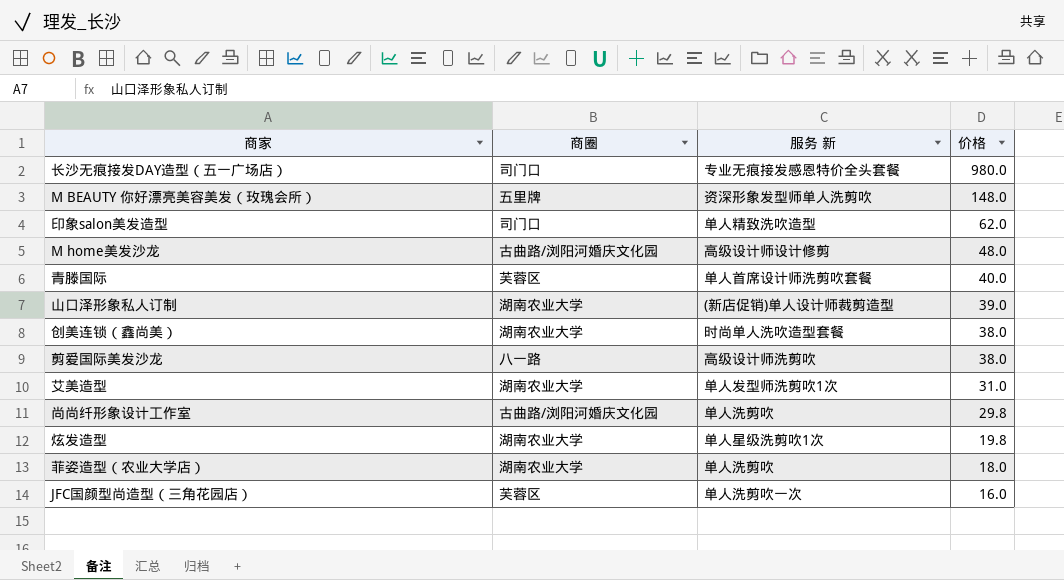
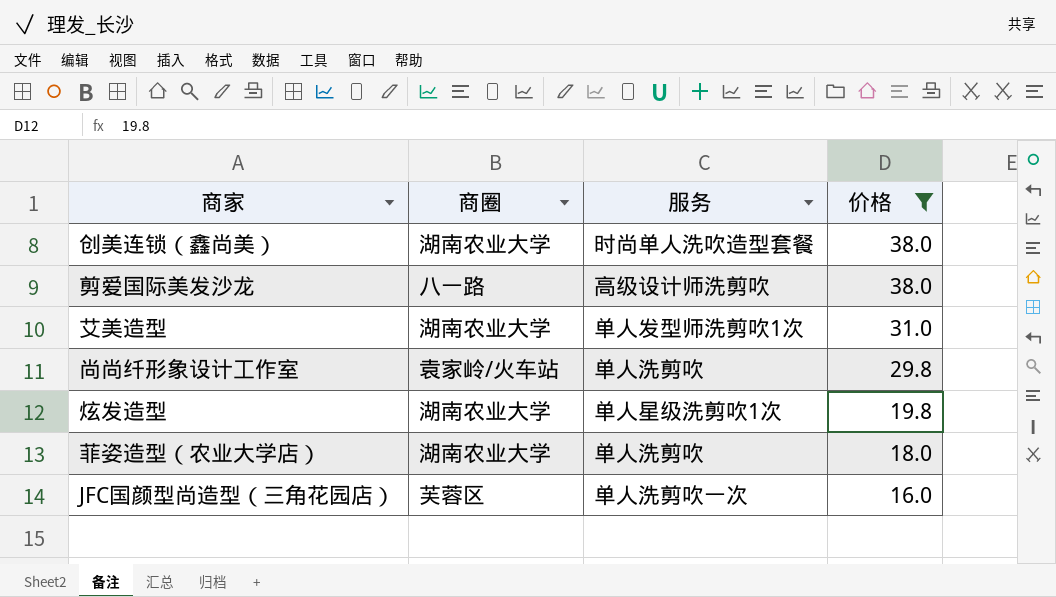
filter: none -> 价格 <= 38.0
column name: 服务 新 -> 服务
尚尚纤形象设计工作室 | 商圈: 古曲路/浏阳河婚庆文化园 -> 袁家岭/火车站

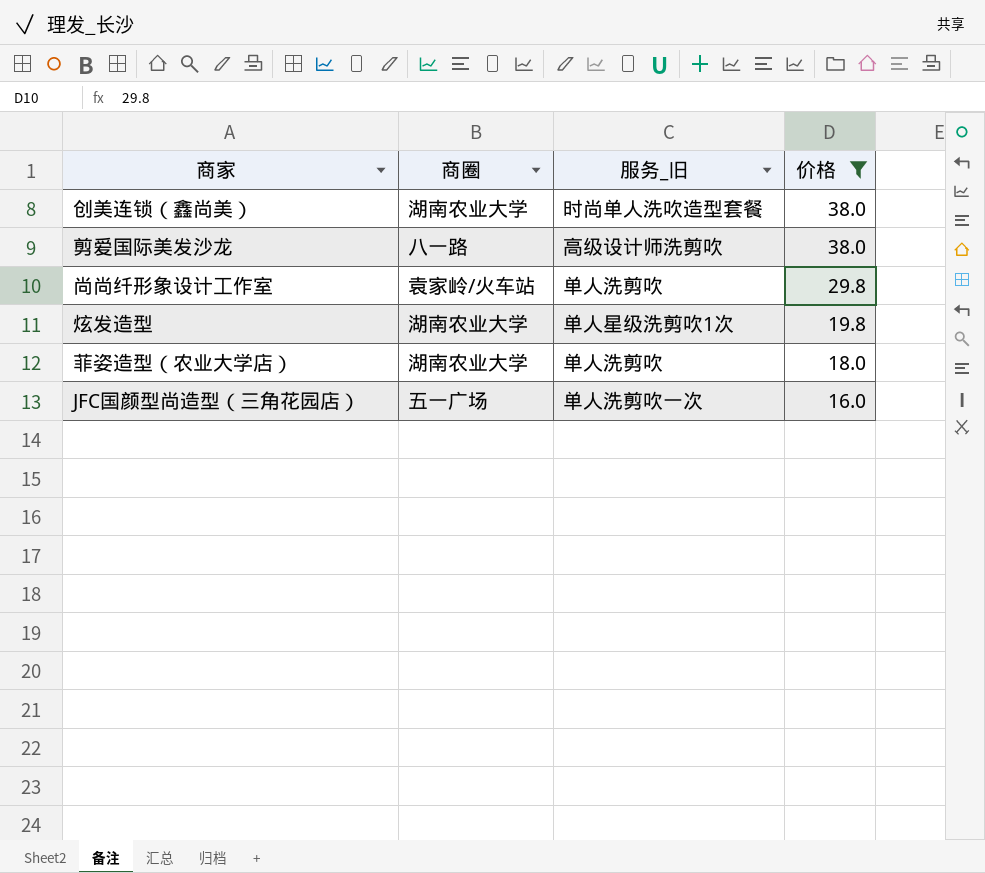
column name: 服务 -> 服务_旧
row 艾美造型: 湖南农业大学 | 单人发型师洗剪吹1次 | 31.0 -> none
JFC国颜型尚造型（三角花园店） | 商圈: 芙蓉区 -> 五一广场

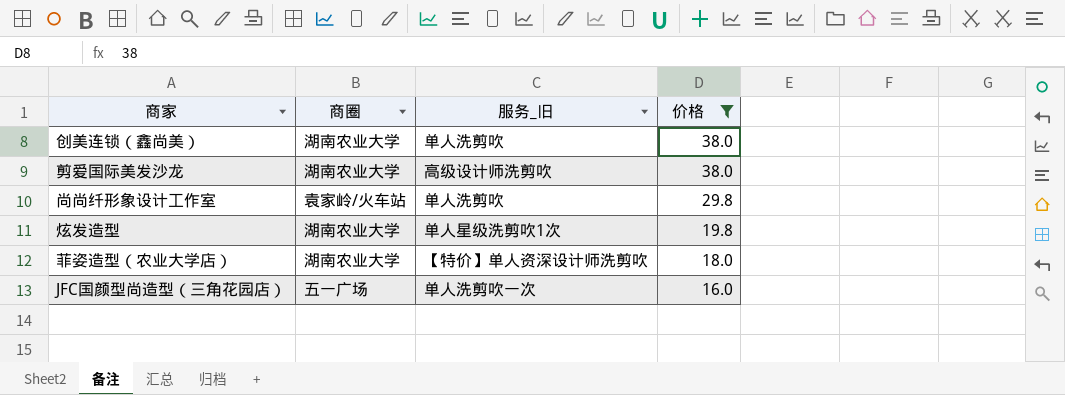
创美连锁（鑫尚美） | 服务_旧: 时尚单人洗吹造型套餐 -> 单人洗剪吹
剪爱国际美发沙龙 | 商圈: 八一路 -> 湖南农业大学
菲姿造型（农业大学店） | 服务_旧: 单人洗剪吹 -> 【特价】单人资深设计师洗剪吹

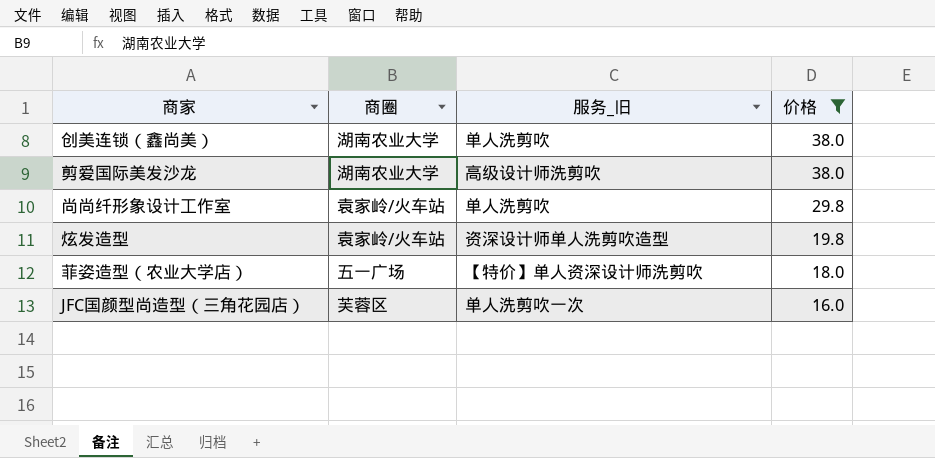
炫发造型 | 商圈: 湖南农业大学 -> 袁家岭/火车站
炫发造型 | 服务_旧: 单人星级洗剪吹1次 -> 资深设计师单人洗剪吹造型
菲姿造型（农业大学店） | 商圈: 湖南农业大学 -> 五一广场
JFC国颜型尚造型（三角花园店） | 商圈: 五一广场 -> 芙蓉区

